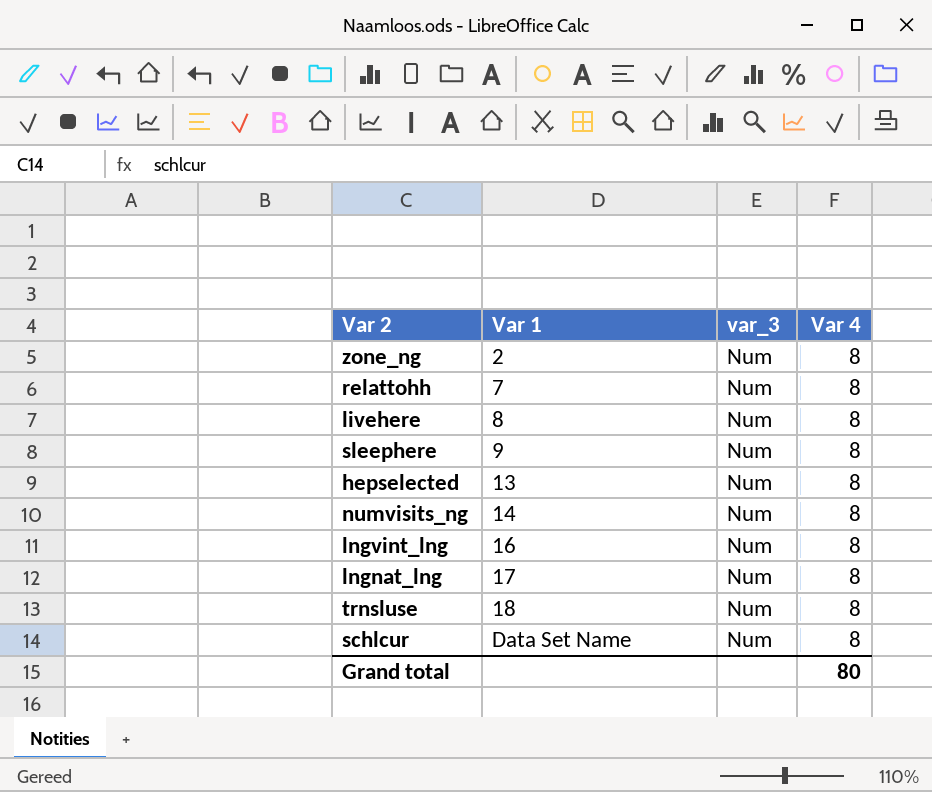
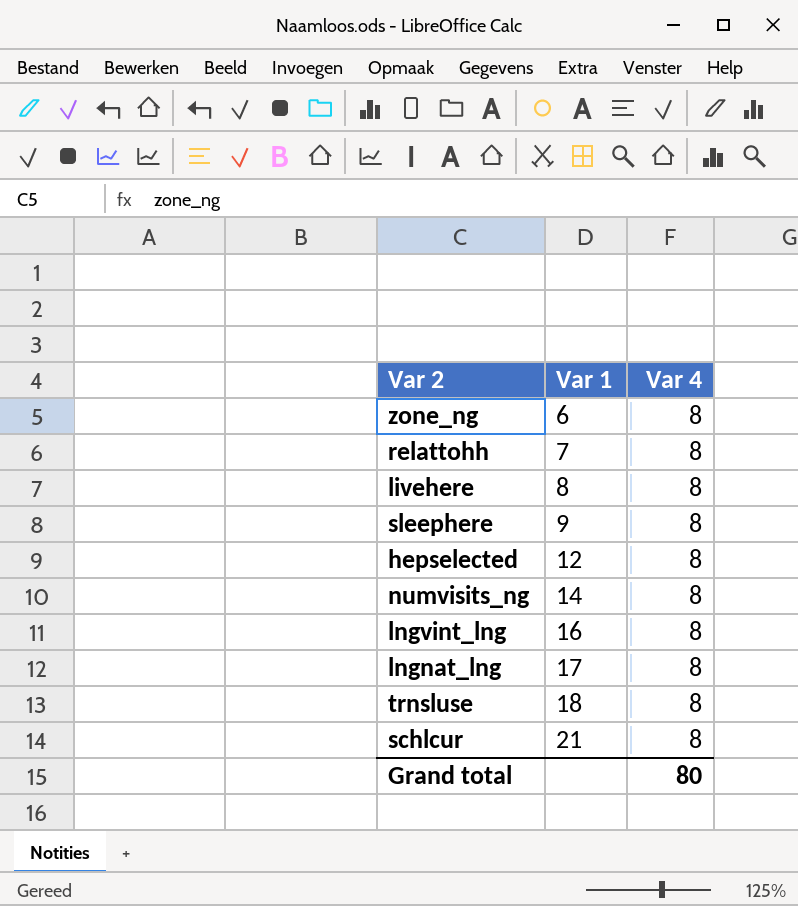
column var_3 | position: 3 -> none
zone_ng | Var 1: 2 -> 6
hepselected | Var 1: 13 -> 12
schlcur | Var 1: Data Set Name -> 21

